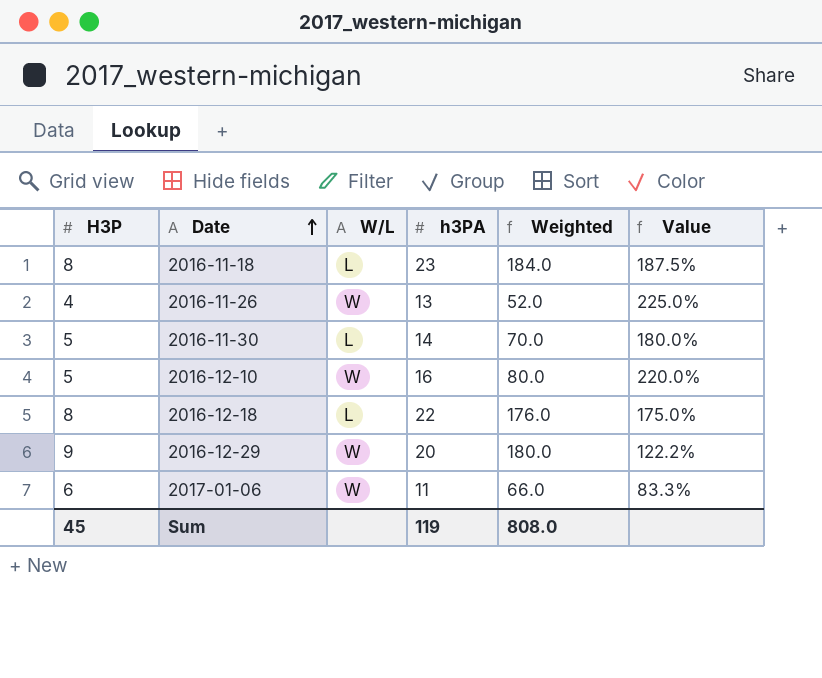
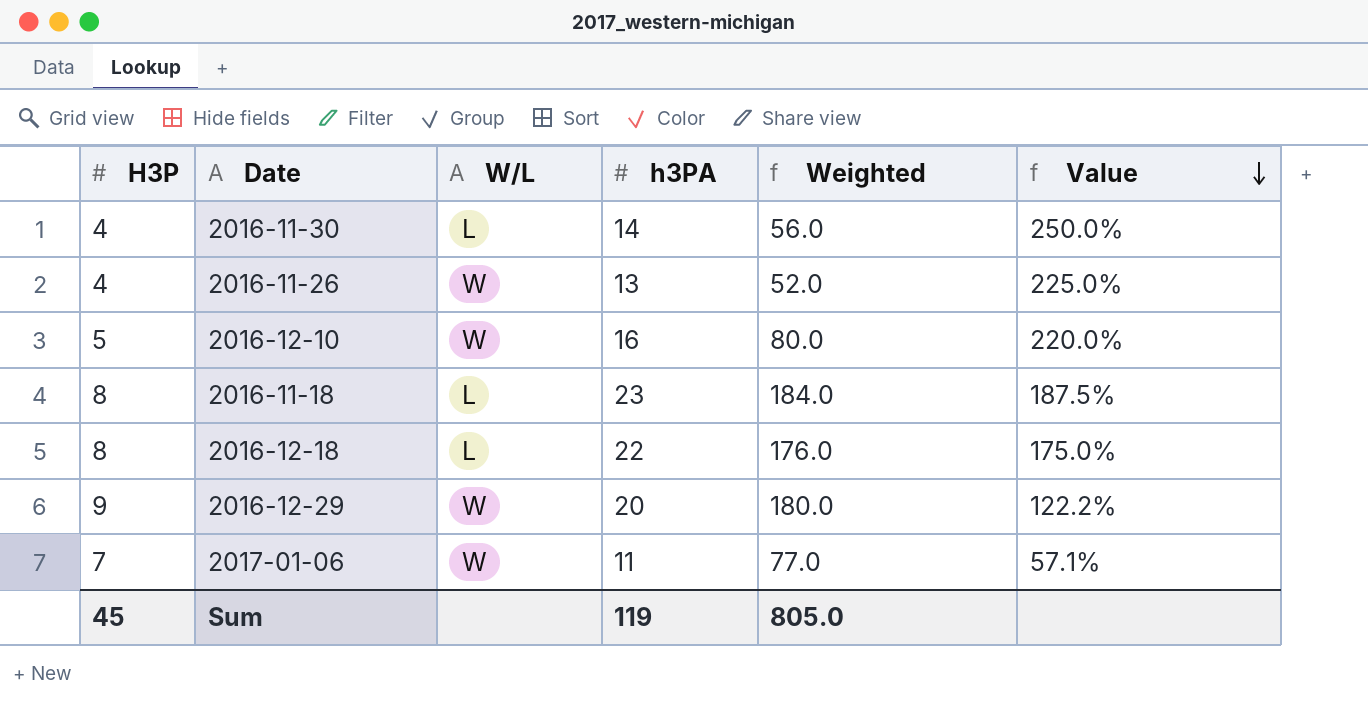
row order: Date ascending -> Value descending
2016-11-30 | H3P: 5 -> 4
2016-11-30 | Weighted: 70.0 -> 56.0
2016-11-30 | Value: 180.0% -> 250.0%
2017-01-06 | H3P: 6 -> 7
2017-01-06 | Weighted: 66.0 -> 77.0
2017-01-06 | Value: 83.3% -> 57.1%
Sum | Weighted: 808.0 -> 805.0

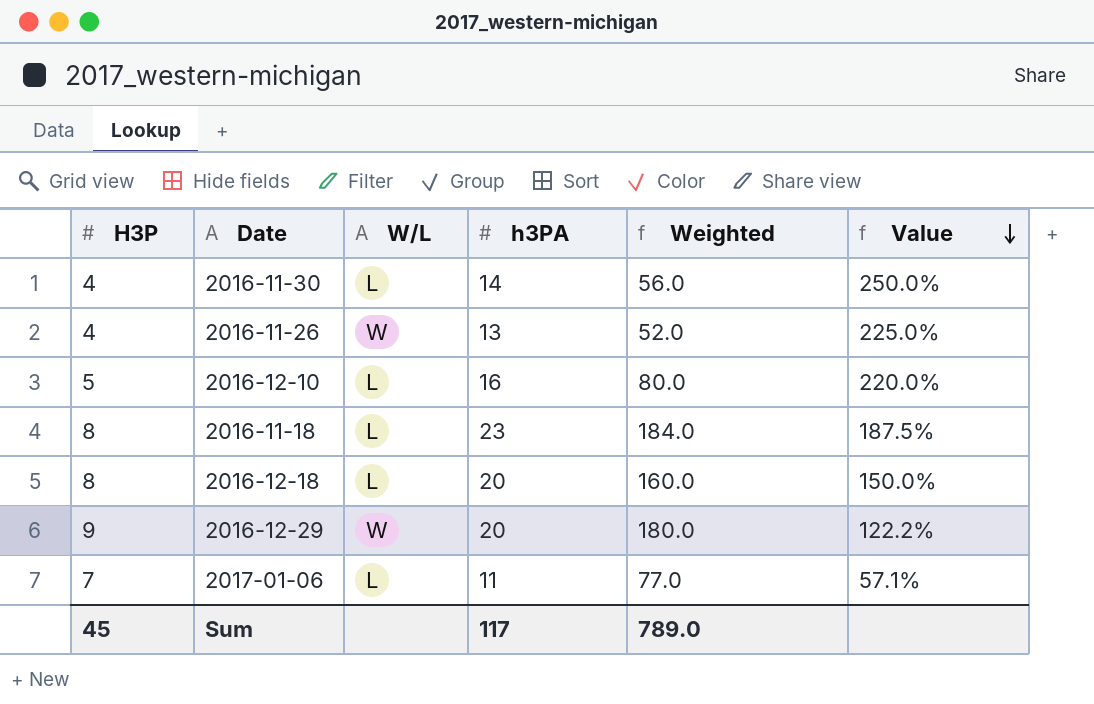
2016-12-10 | W/L: W -> L
2016-12-18 | h3PA: 22 -> 20
2016-12-18 | Weighted: 176.0 -> 160.0
2016-12-18 | Value: 175.0% -> 150.0%
2017-01-06 | W/L: W -> L
Sum | h3PA: 119 -> 117
Sum | Weighted: 805.0 -> 789.0

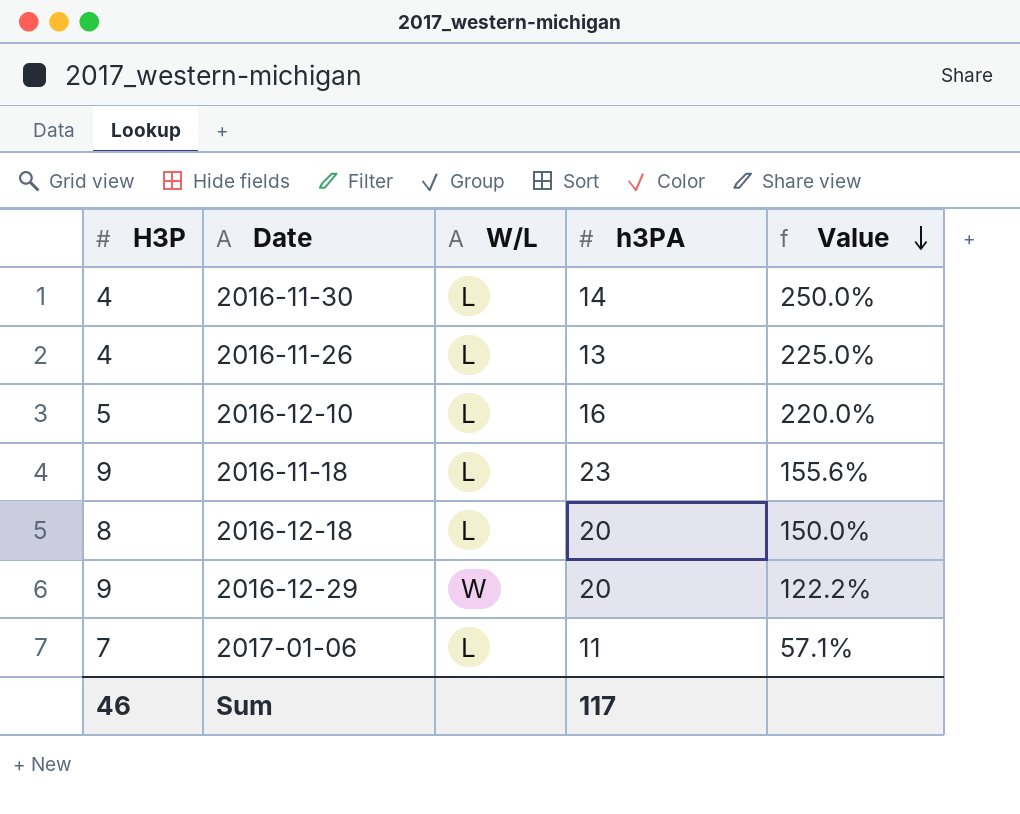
column Weighted | formula: [H3P] * [h3PA] -> none
2016-11-26 | W/L: W -> L
2016-11-18 | H3P: 8 -> 9
2016-11-18 | Value: 187.5% -> 155.6%
Sum | H3P: 45 -> 46

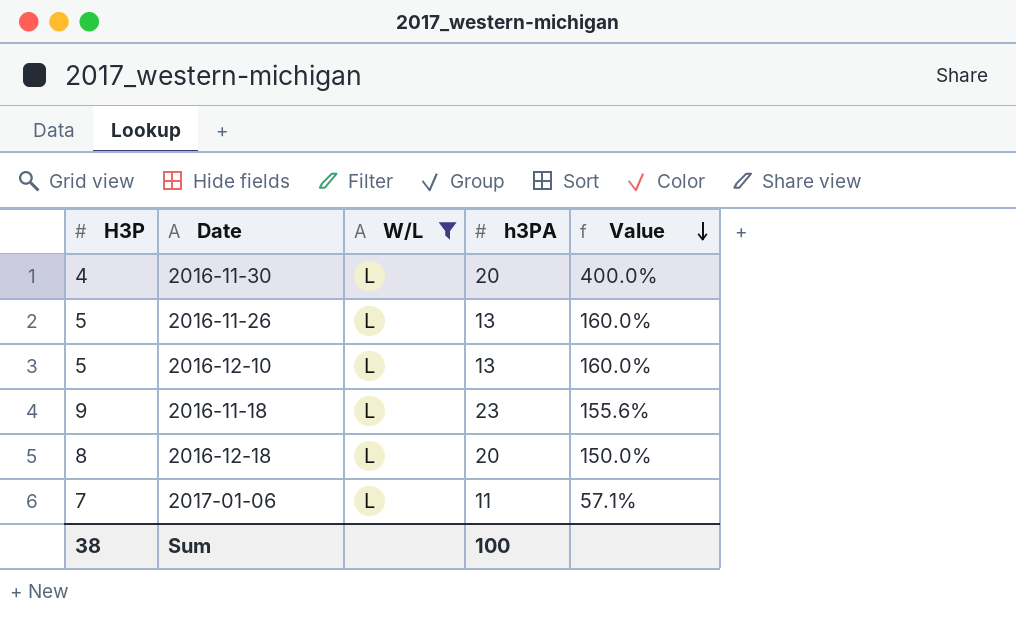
filter: none -> W/L = L
2016-11-30 | h3PA: 14 -> 20
2016-11-30 | Value: 250.0% -> 400.0%
2016-11-26 | H3P: 4 -> 5
2016-11-26 | Value: 225.0% -> 160.0%
2016-12-10 | h3PA: 16 -> 13
2016-12-10 | Value: 220.0% -> 160.0%
Sum | H3P: 46 -> 38
Sum | h3PA: 117 -> 100

